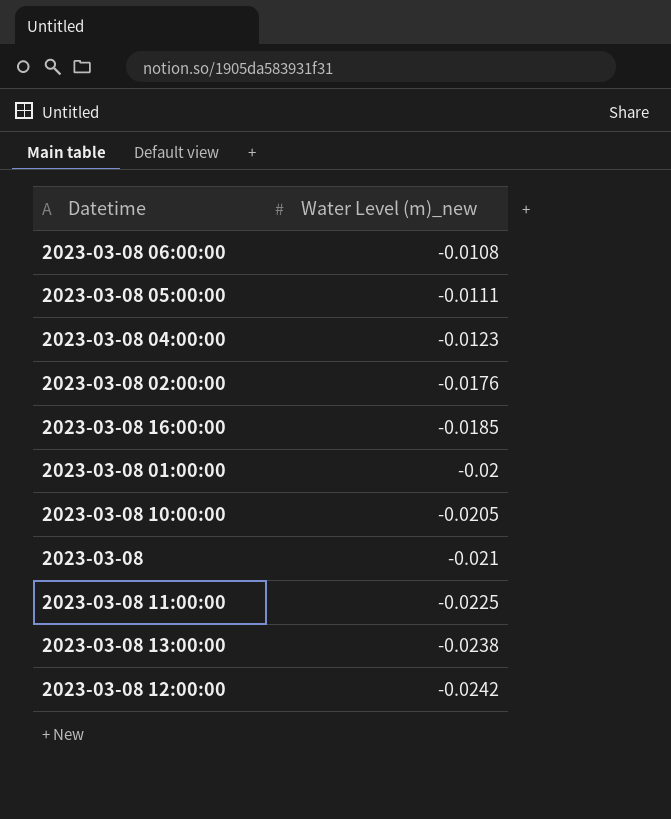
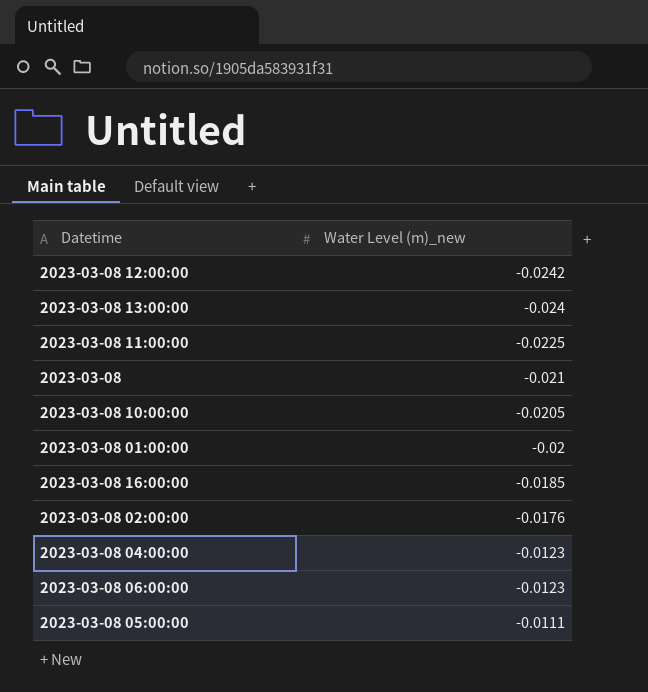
row order: Water Level (m)_new descending -> Water Level (m)_new ascending
2023-03-08 13:00:00 | Water Level (m)_new: -0.0238 -> -0.024
2023-03-08 06:00:00 | Water Level (m)_new: -0.0108 -> -0.0123

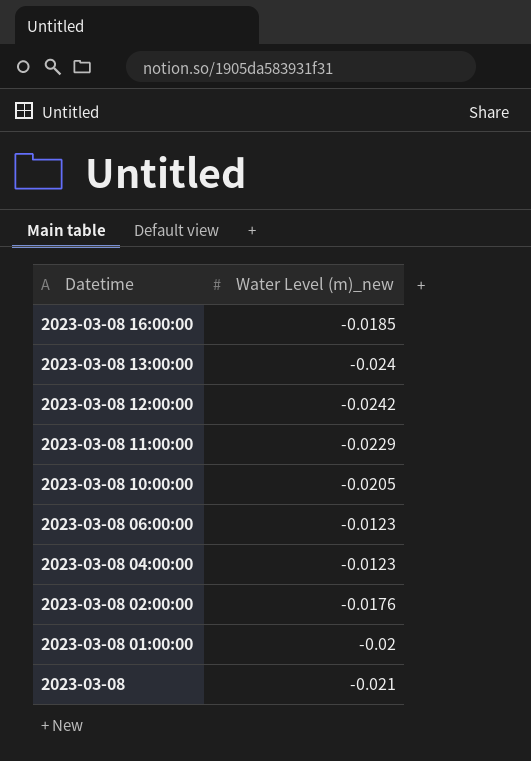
row order: Water Level (m)_new ascending -> Datetime descending
row 2023-03-08 05:00:00: -0.0111 -> none
2023-03-08 11:00:00 | Water Level (m)_new: -0.0225 -> -0.0229

